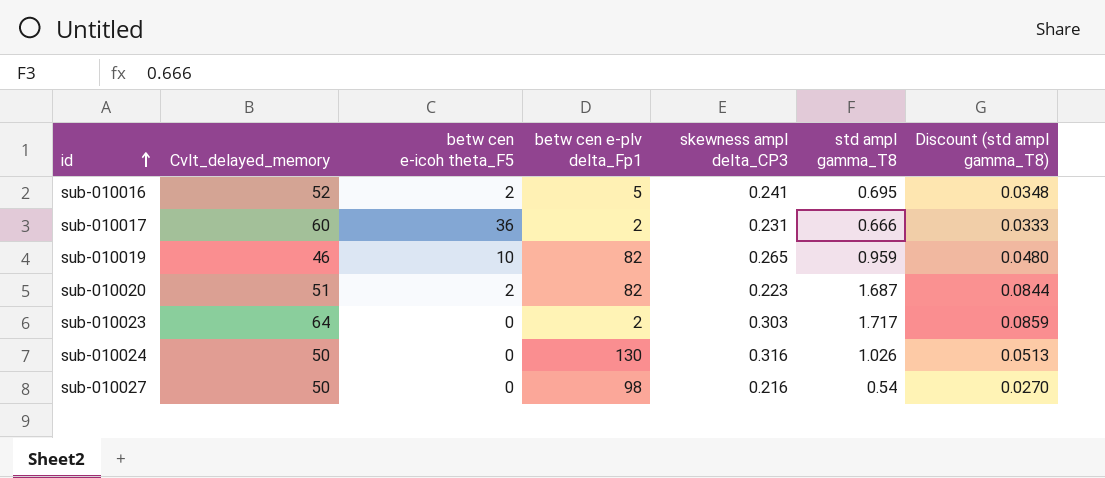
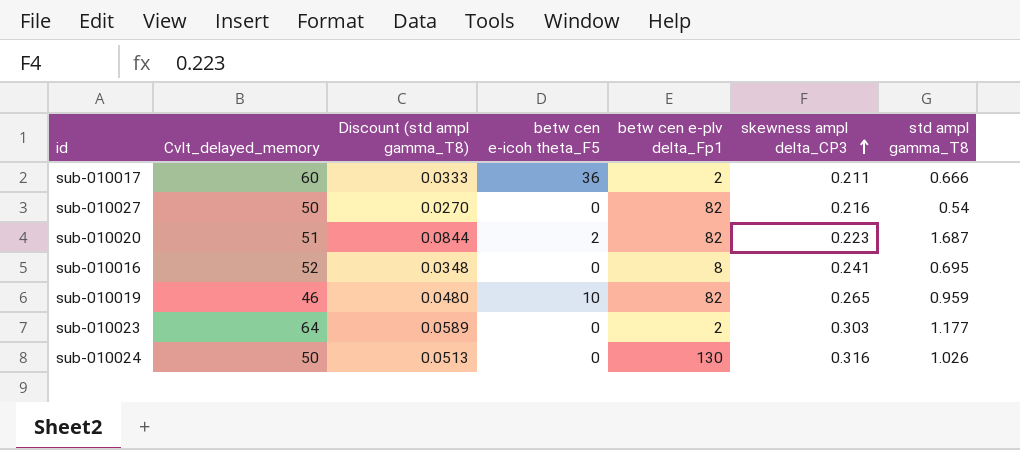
row order: id ascending -> skewness ampl delta_CP3 ascending
column Discount (std ampl gamma_T8) | position: 7 -> 3
sub-010017 | skewness ampl delta_CP3: 0.231 -> 0.211
sub-010027 | betw cen e-plv delta_Fp1: 98 -> 82
sub-010016 | betw cen e-icoh theta_F5: 2 -> 0
sub-010016 | betw cen e-plv delta_Fp1: 5 -> 8
sub-010023 | Discount (std ampl gamma_T8): 0.0859 -> 0.0589
sub-010023 | std ampl gamma_T8: 1.717 -> 1.177

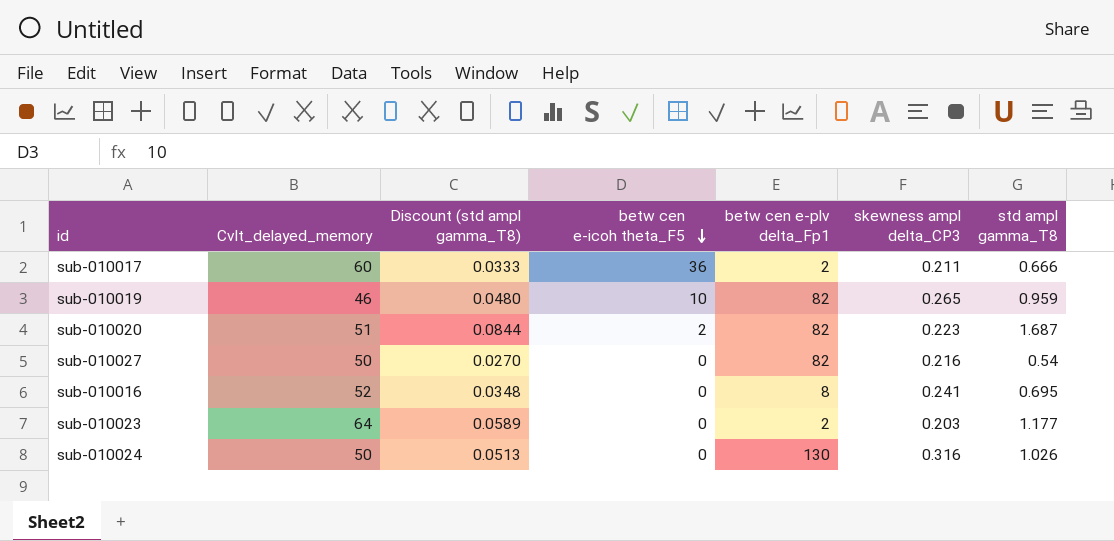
row order: skewness ampl delta_CP3 ascending -> betw cen e-icoh theta_F5 descending
sub-010023 | skewness ampl delta_CP3: 0.303 -> 0.203

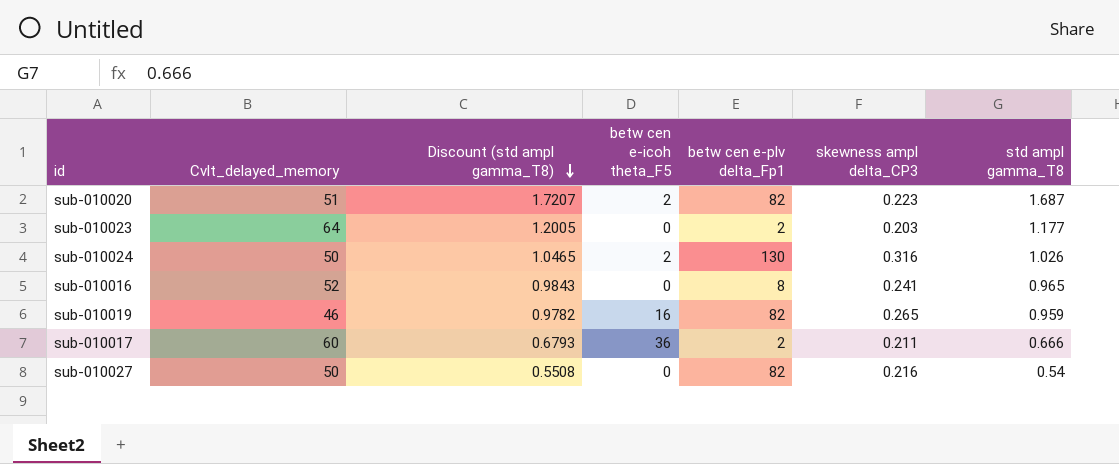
row order: betw cen e-icoh theta_F5 descending -> Discount (std ampl gamma_T8) descending
column Discount (std ampl gamma_T8) | formula: [std ampl gamma_T8] * 0.05 -> [std ampl gamma_T8] * 1.02
sub-010024 | betw cen e-icoh theta_F5: 0 -> 2
sub-010016 | std ampl gamma_T8: 0.695 -> 0.965
sub-010019 | betw cen e-icoh theta_F5: 10 -> 16

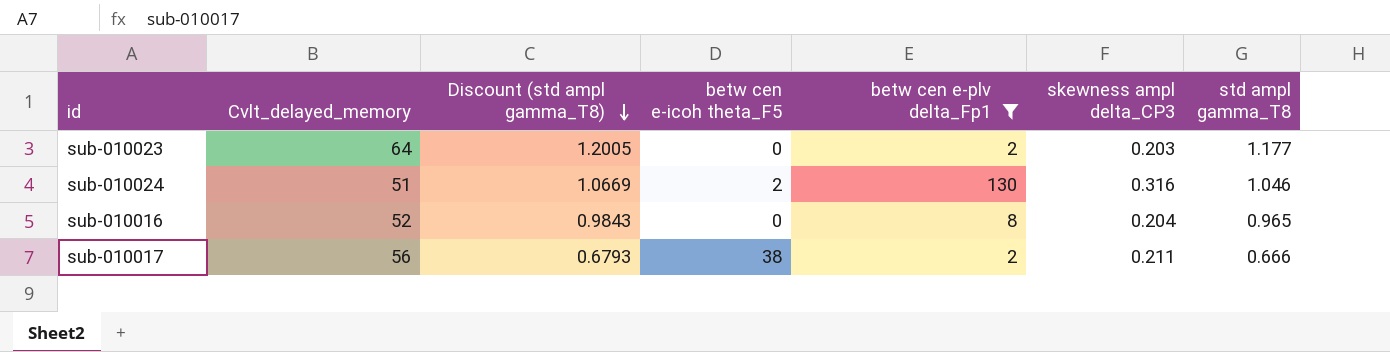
filter: none -> betw cen e-plv delta_Fp1 != 82
sub-010024 | Cvlt_delayed_memory: 50 -> 51
sub-010024 | Discount (std ampl gamma_T8): 1.0465 -> 1.0669
sub-010024 | std ampl gamma_T8: 1.026 -> 1.046
sub-010016 | skewness ampl delta_CP3: 0.241 -> 0.204
sub-010017 | Cvlt_delayed_memory: 60 -> 56
sub-010017 | betw cen e-icoh theta_F5: 36 -> 38

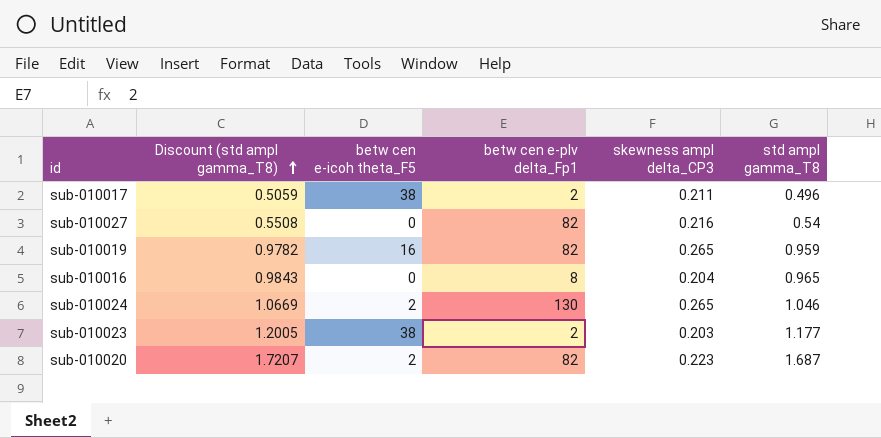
filter: betw cen e-plv delta_Fp1 != 82 -> none
row order: Discount (std ampl gamma_T8) descending -> Discount (std ampl gamma_T8) ascending
column Cvlt_delayed_memory | position: 2 -> none
sub-010017 | Discount (std ampl gamma_T8): 0.6793 -> 0.5059
sub-010017 | std ampl gamma_T8: 0.666 -> 0.496
sub-010024 | skewness ampl delta_CP3: 0.316 -> 0.265
sub-010023 | betw cen e-icoh theta_F5: 0 -> 38

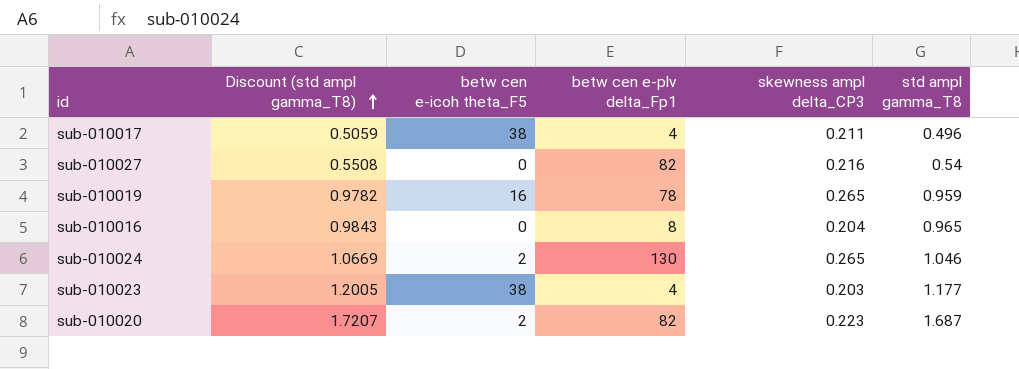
sub-010017 | betw cen e-plv delta_Fp1: 2 -> 4
sub-010019 | betw cen e-plv delta_Fp1: 82 -> 78
sub-010023 | betw cen e-plv delta_Fp1: 2 -> 4

